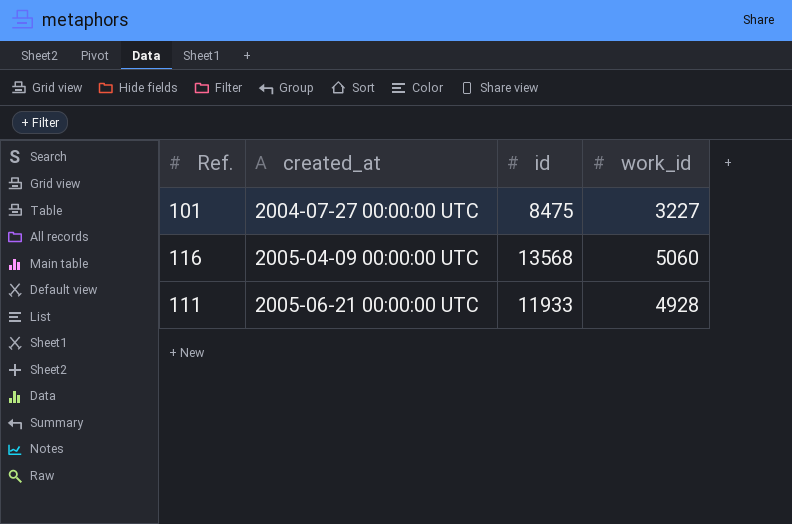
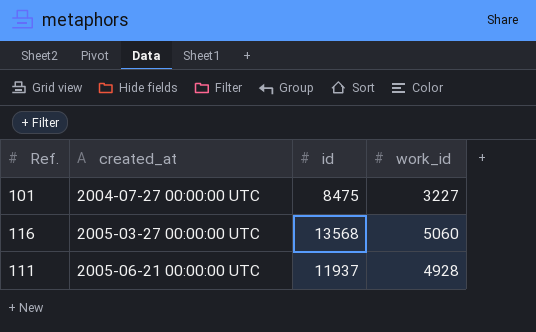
116 | created_at: 2005-04-09 00:00:00 UTC -> 2005-03-27 00:00:00 UTC
111 | id: 11933 -> 11937

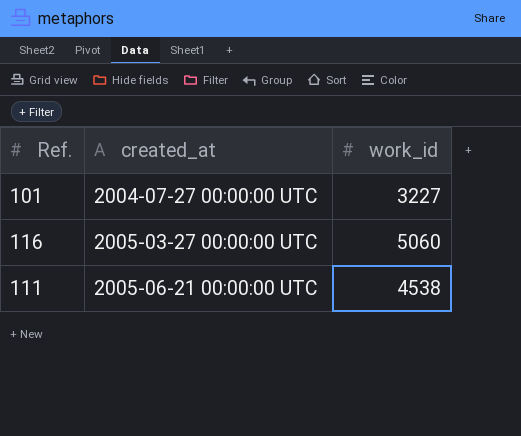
column id | position: 3 -> none
111 | work_id: 4928 -> 4538

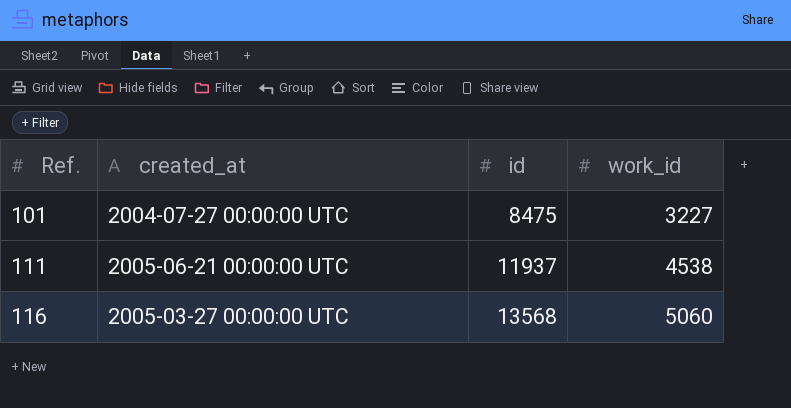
row order: created_at ascending -> Ref. ascending
column id | position: none -> 3

